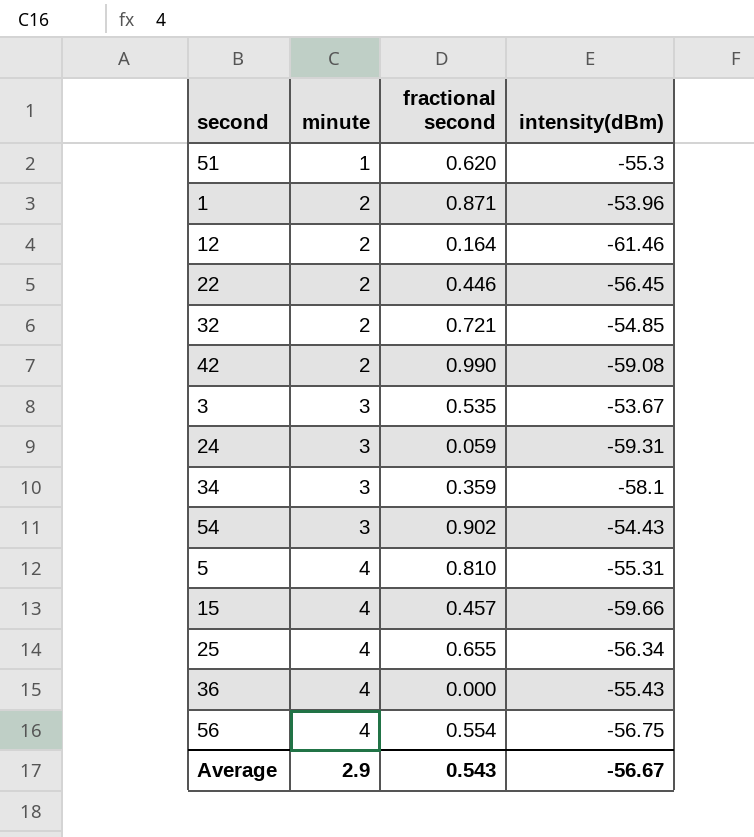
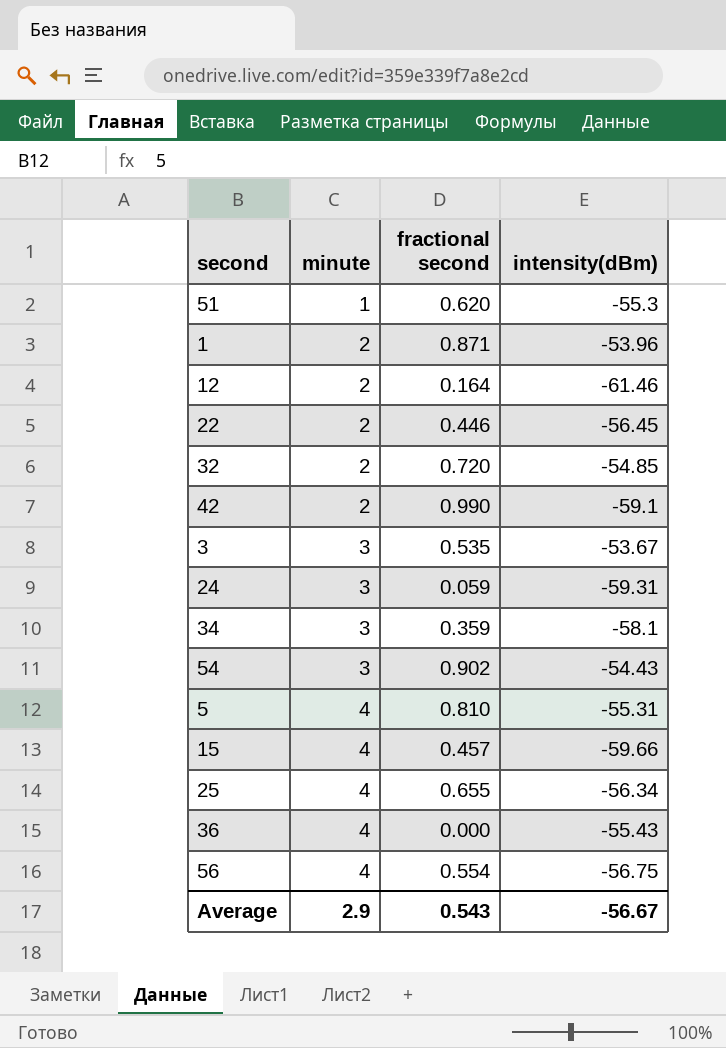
32 | fractional second: 0.721 -> 0.720
42 | intensity(dBm): -59.08 -> -59.1

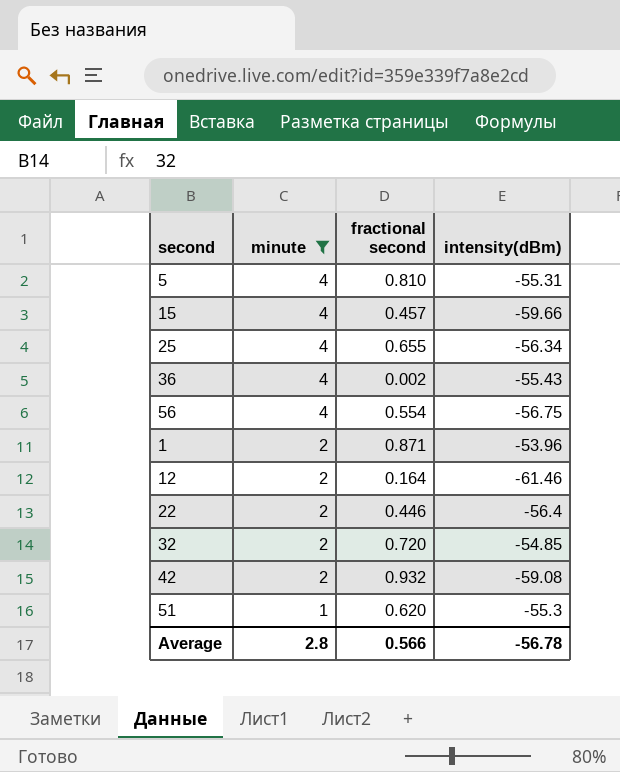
filter: none -> minute != 3
row order: minute ascending -> minute descending
36 | fractional second: 0.000 -> 0.002
22 | intensity(dBm): -56.45 -> -56.4
42 | fractional second: 0.990 -> 0.932
42 | intensity(dBm): -59.1 -> -59.08
Average | minute: 2.9 -> 2.8
Average | fractional second: 0.543 -> 0.566
Average | intensity(dBm): -56.67 -> -56.78

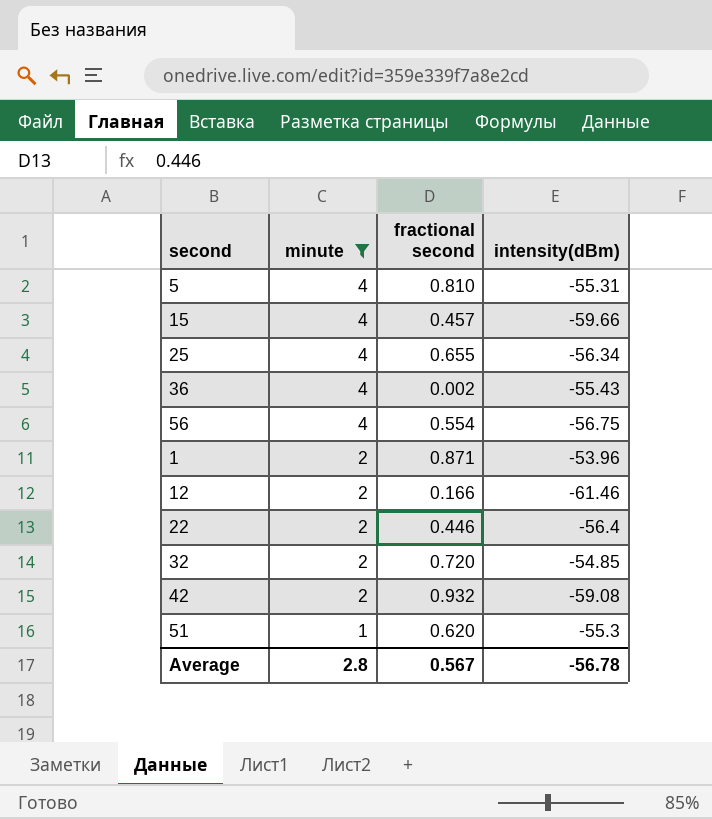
12 | fractional second: 0.164 -> 0.166
Average | fractional second: 0.566 -> 0.567

